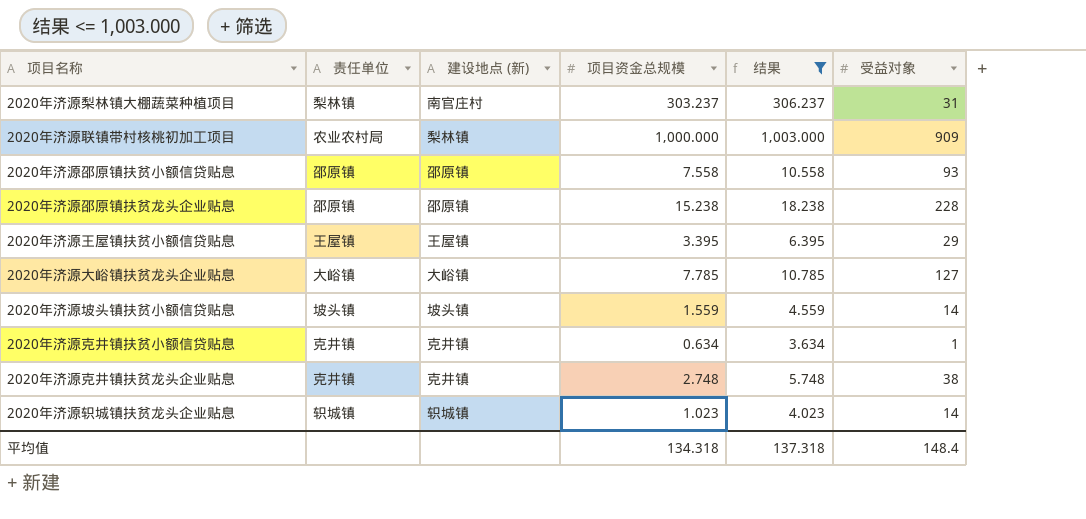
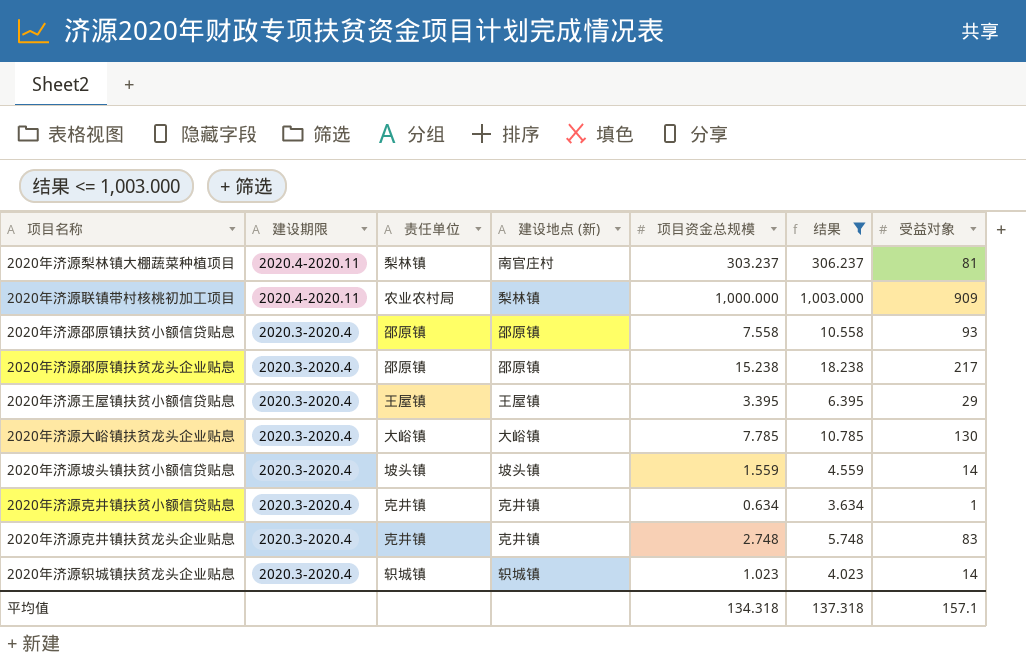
column 建设期限 | position: none -> 2
2020年济源梨林镇大棚蔬菜种植项目 | 受益对象: 31 -> 81
2020年济源邵原镇扶贫龙头企业贴息 | 受益对象: 228 -> 217
2020年济源大峪镇扶贫龙头企业贴息 | 受益对象: 127 -> 130
2020年济源克井镇扶贫龙头企业贴息 | 受益对象: 38 -> 83
平均值 | 受益对象: 148.4 -> 157.1

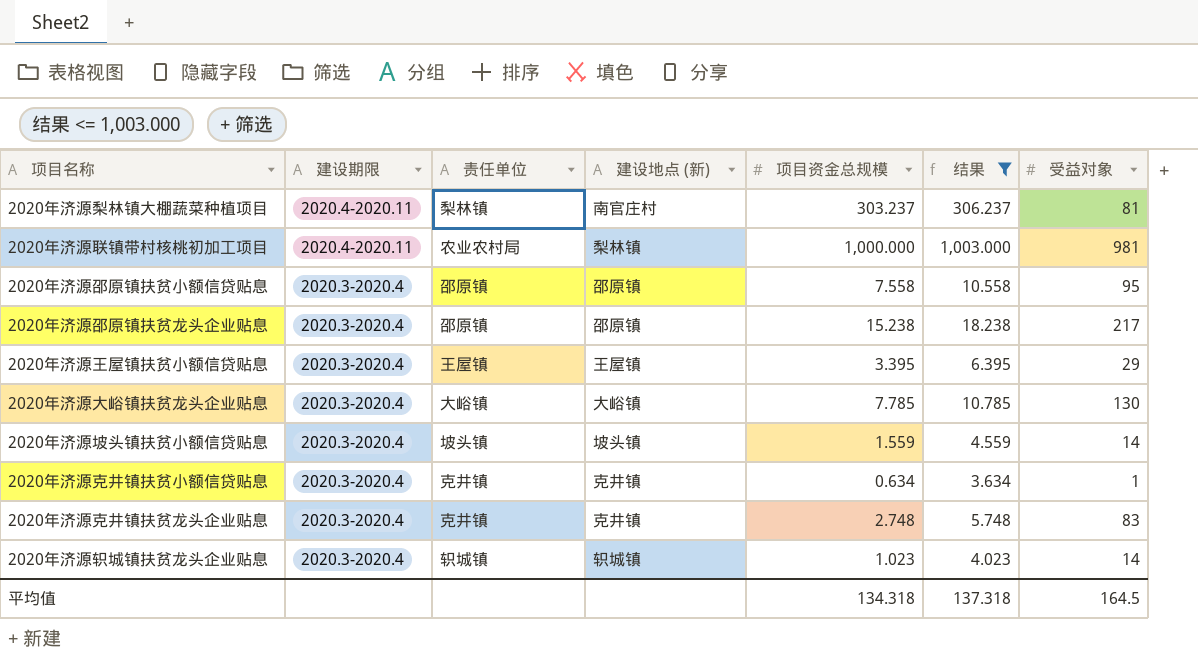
2020年济源联镇带村核桃初加工项目 | 受益对象: 909 -> 981
2020年济源邵原镇扶贫小额信贷贴息 | 受益对象: 93 -> 95
平均值 | 受益对象: 157.1 -> 164.5

